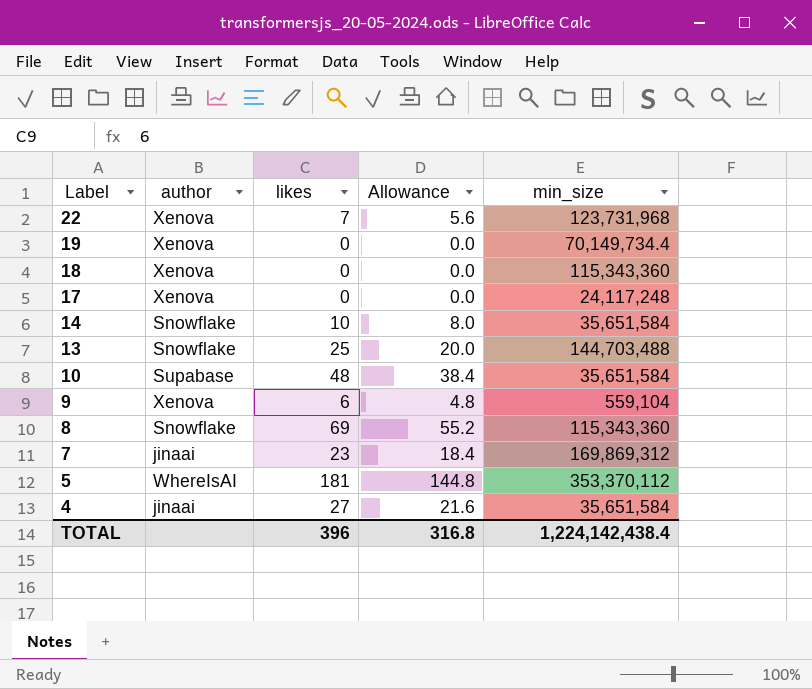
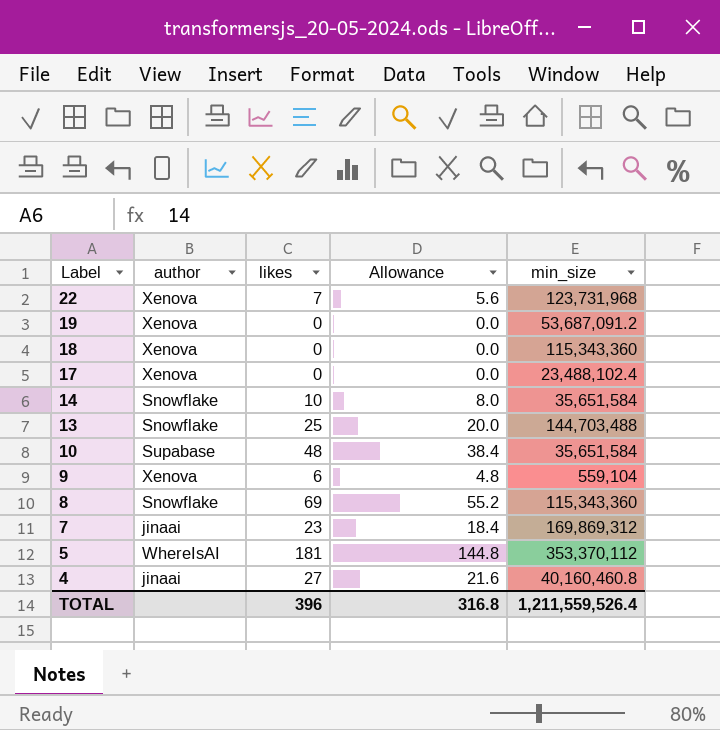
19 | min_size: 70,149,734.4 -> 53,687,091.2
17 | min_size: 24,117,248 -> 23,488,102.4
4 | min_size: 35,651,584 -> 40,160,460.8
TOTAL | min_size: 1,224,142,438.4 -> 1,211,559,526.4

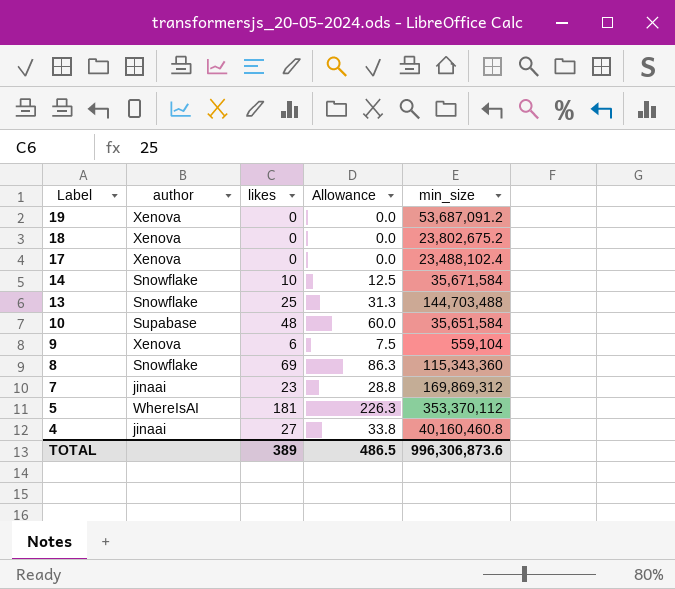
column Allowance | formula: [likes] * 0.8 -> [likes] * 1.25
row 22: Xenova | 7 | 5.6 | 123,731,968 -> none
18 | min_size: 115,343,360 -> 23,802,675.2
14 | min_size: 35,651,584 -> 35,671,584
TOTAL | likes: 396 -> 389
TOTAL | Allowance: 316.8 -> 486.5
TOTAL | min_size: 1,211,559,526.4 -> 996,306,873.6

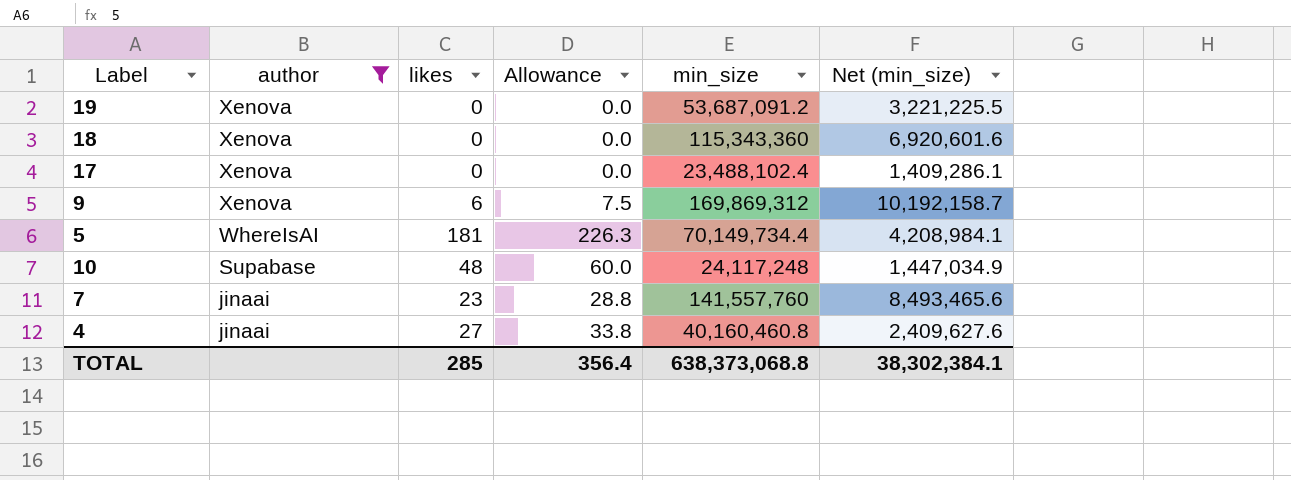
filter: none -> author != Snowflake
row order: Label descending -> author descending
column Net (min_size) | formula: none -> [min_size] * 0.06
18 | min_size: 23,802,675.2 -> 115,343,360
9 | min_size: 559,104 -> 169,869,312
5 | min_size: 353,370,112 -> 70,149,734.4
10 | min_size: 35,651,584 -> 24,117,248
7 | min_size: 169,869,312 -> 141,557,760
TOTAL | likes: 389 -> 285
TOTAL | Allowance: 486.5 -> 356.4
TOTAL | min_size: 996,306,873.6 -> 638,373,068.8

